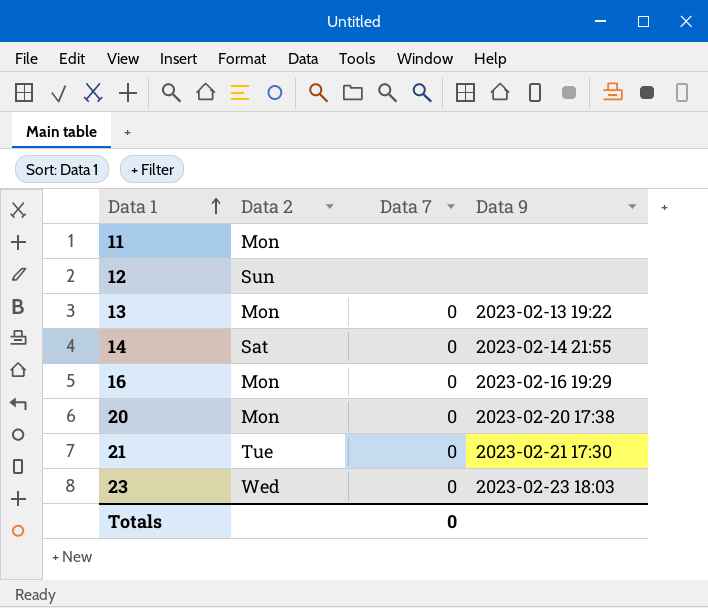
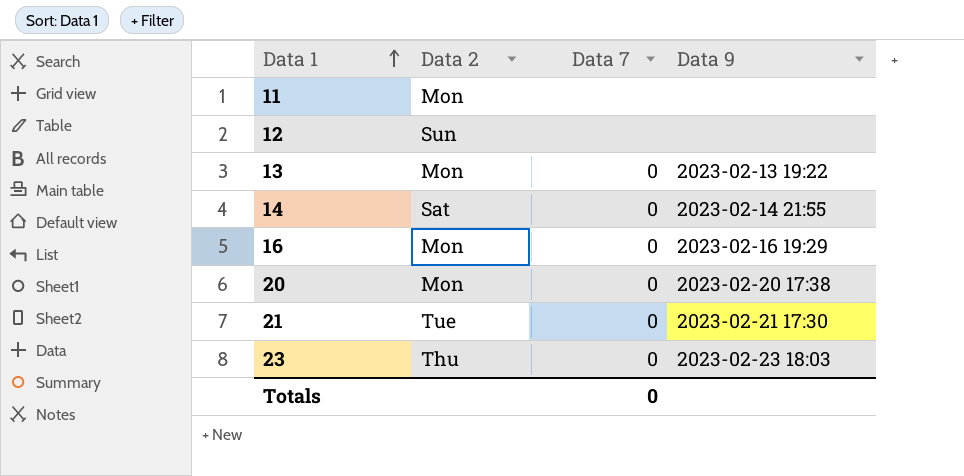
23 | Data 2: Wed -> Thu

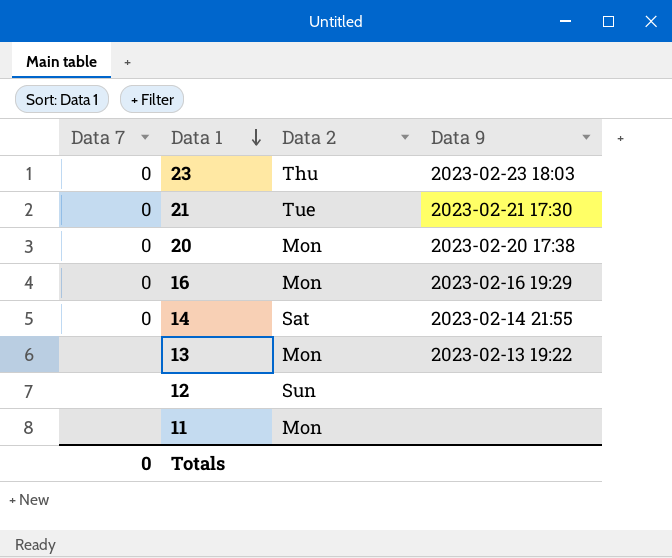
row order: Data 1 ascending -> Data 1 descending
column Data 7 | position: 3 -> 1
13 | Data 7: 0 -> none

